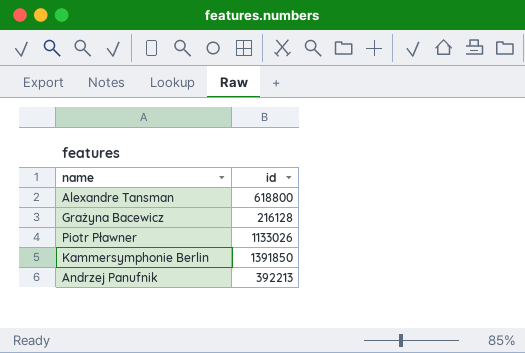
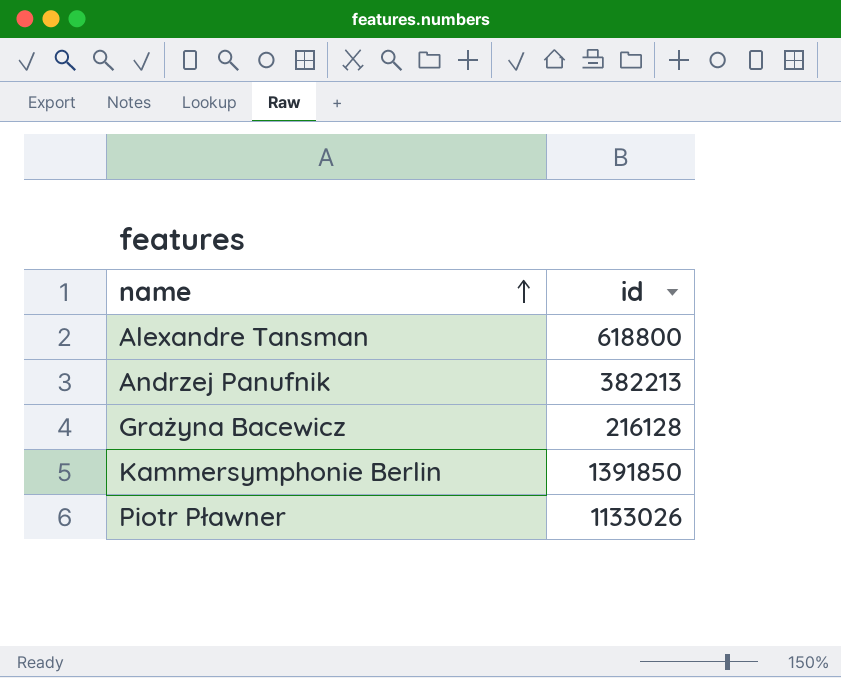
row order: none -> name ascending
Andrzej Panufnik | id: 392213 -> 382213

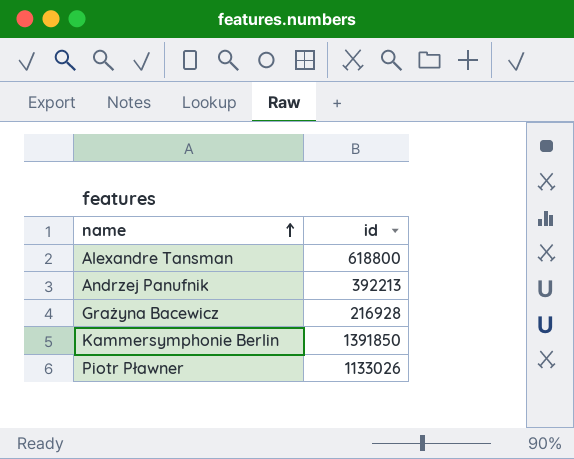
Andrzej Panufnik | id: 382213 -> 392213
Grażyna Bacewicz | id: 216128 -> 216928

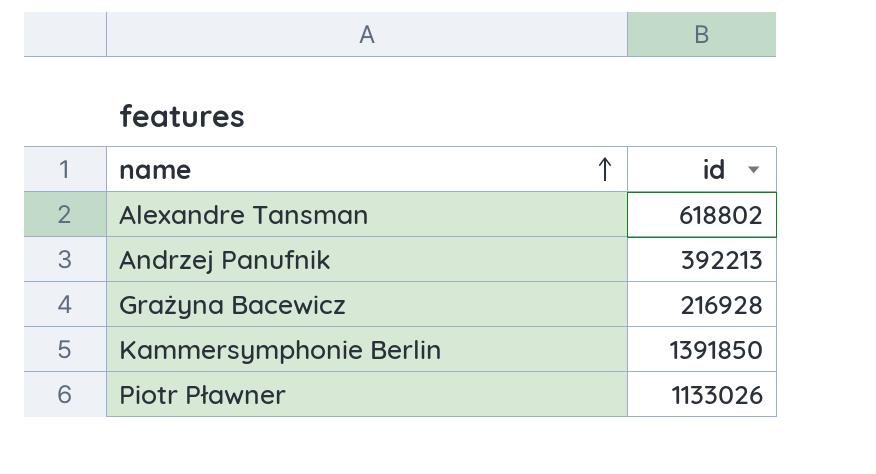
Alexandre Tansman | id: 618800 -> 618802

